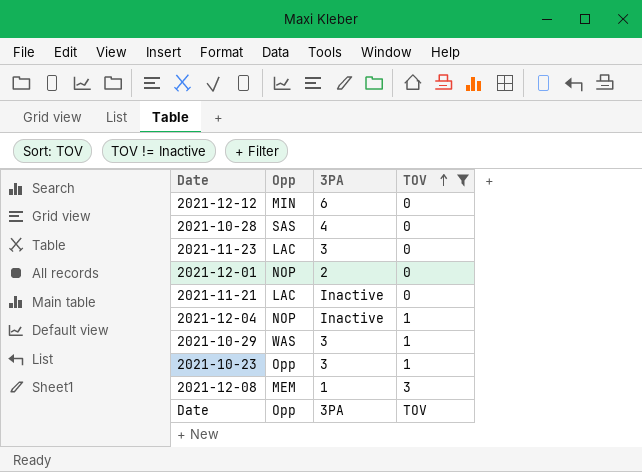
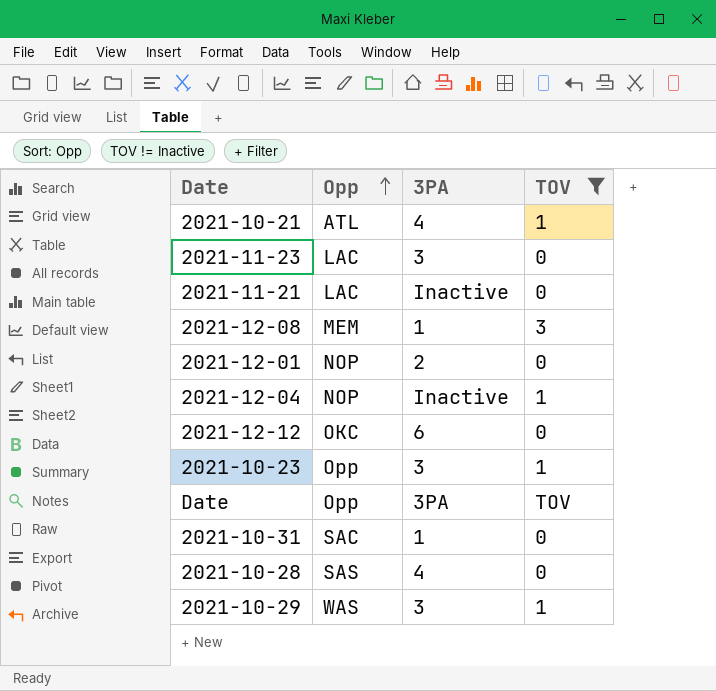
row order: TOV ascending -> Opp ascending
row 2021-10-21: none -> ATL | 4 | 1
2021-12-12 | Opp: MIN -> OKC
row 2021-10-31: none -> SAC | 1 | 0

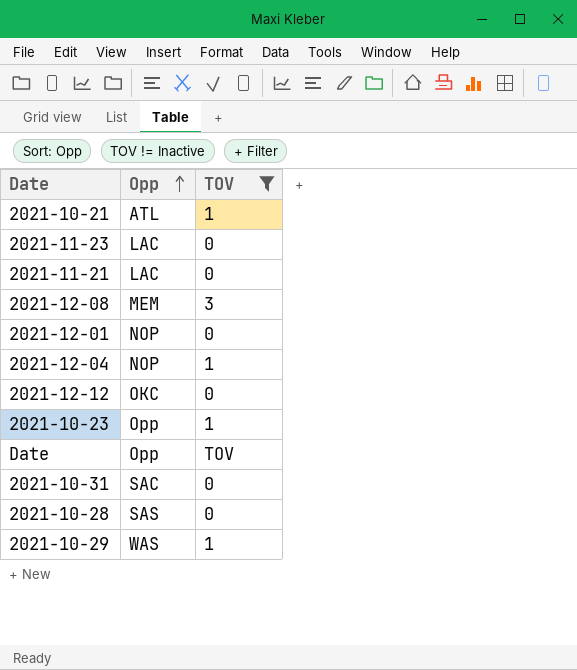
column 3PA | position: 3 -> none

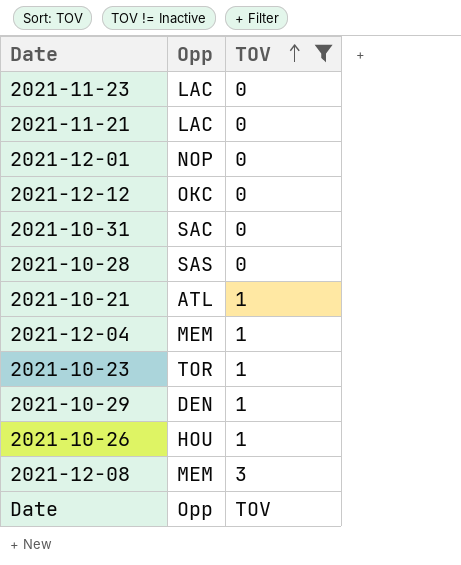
row order: Opp ascending -> TOV ascending
2021-12-04 | Opp: NOP -> MEM
2021-10-23 | Opp: Opp -> TOR
2021-10-29 | Opp: WAS -> DEN
row 2021-10-26: none -> HOU | 1

